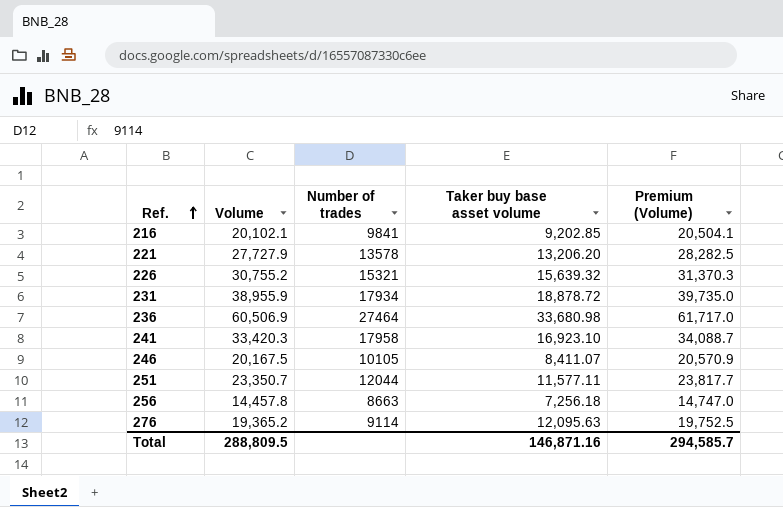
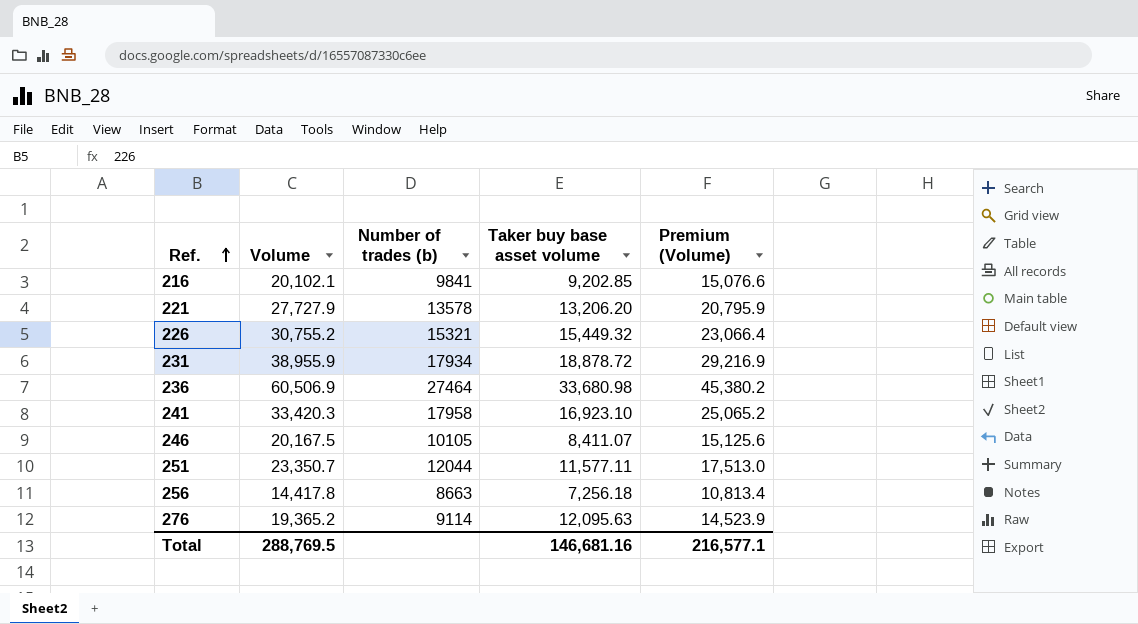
column name: Number of trades -> Number of trades (b)
column Premium (Volume) | formula: [Volume] * 1.02 -> [Volume] * 0.75
226 | Taker buy base asset volume: 15,639.32 -> 15,449.32
256 | Volume: 14,457.8 -> 14,417.8
Total | Volume: 288,809.5 -> 288,769.5
Total | Taker buy base asset volume: 146,871.16 -> 146,681.16
Total | Premium (Volume): 294,585.7 -> 216,577.1

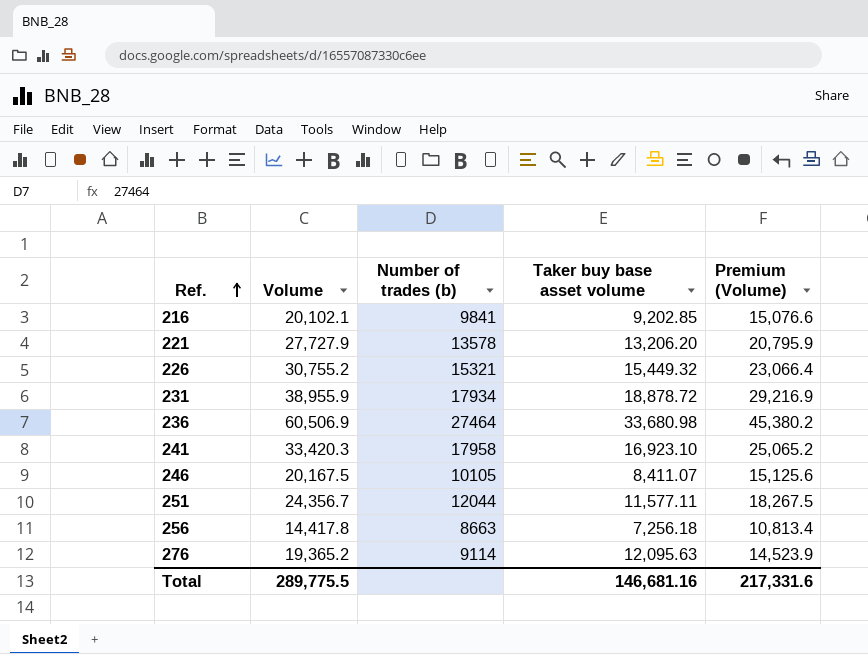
251 | Volume: 23,350.7 -> 24,356.7
251 | Premium (Volume): 17,513.0 -> 18,267.5
Total | Volume: 288,769.5 -> 289,775.5
Total | Premium (Volume): 216,577.1 -> 217,331.6

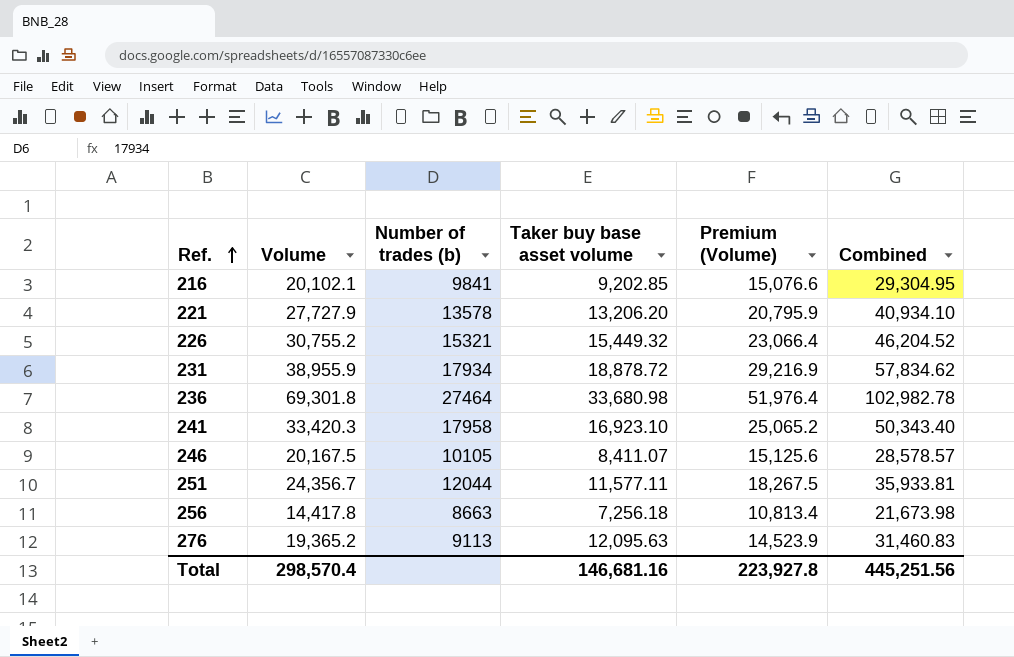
column Combined | formula: none -> [Volume] + [Taker buy base asset volume]
236 | Volume: 60,506.9 -> 69,301.8
236 | Premium (Volume): 45,380.2 -> 51,976.4
276 | Number of trades (b): 9114 -> 9113
Total | Volume: 289,775.5 -> 298,570.4
Total | Premium (Volume): 217,331.6 -> 223,927.8

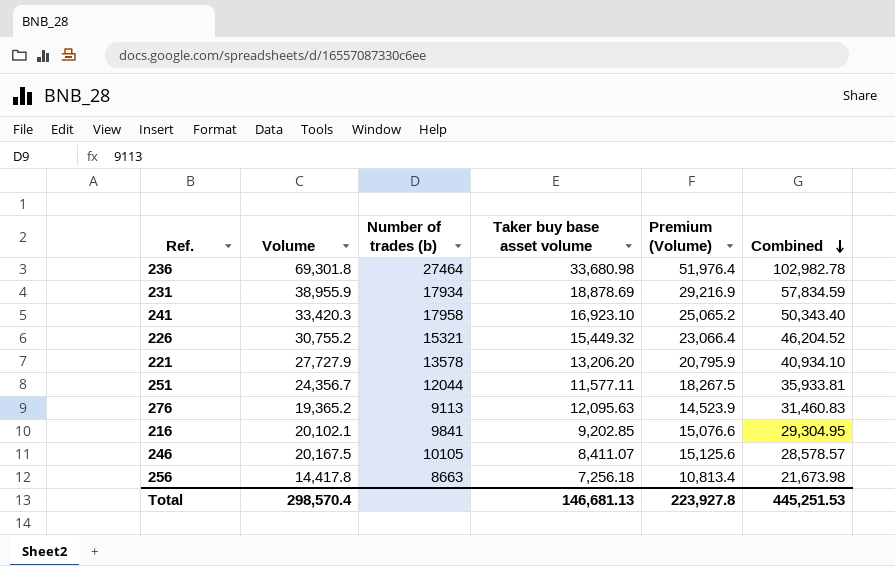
row order: Ref. ascending -> Combined descending
231 | Taker buy base asset volume: 18,878.72 -> 18,878.69
231 | Combined: 57,834.62 -> 57,834.59
Total | Taker buy base asset volume: 146,681.16 -> 146,681.13
Total | Combined: 445,251.56 -> 445,251.53

